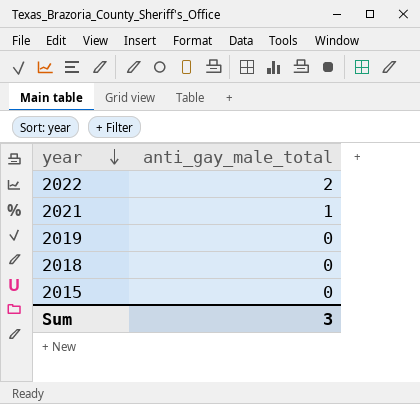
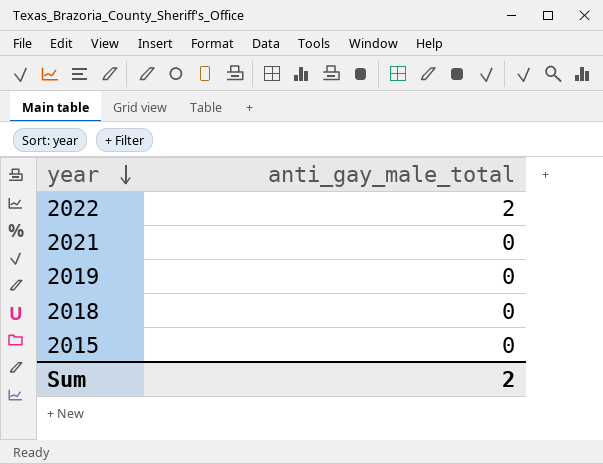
2021 | anti_gay_male_total: 1 -> 0
Sum | anti_gay_male_total: 3 -> 2

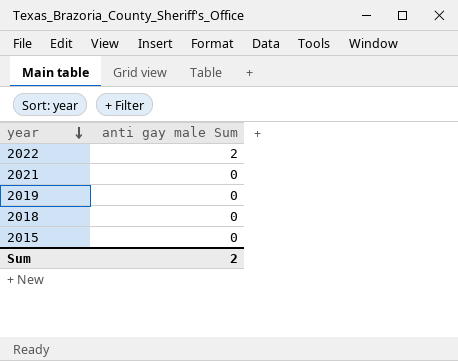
column name: anti_gay_male_total -> anti gay male Sum

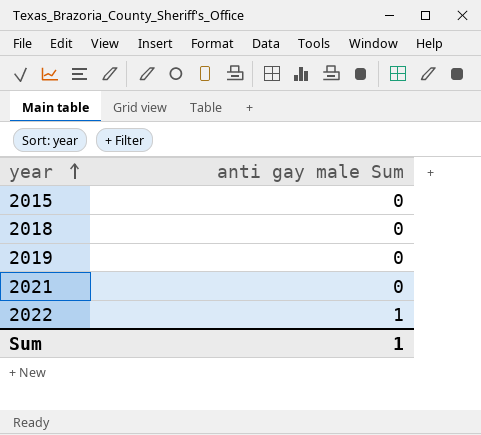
row order: year descending -> year ascending
2022 | anti gay male Sum: 2 -> 1
Sum | anti gay male Sum: 2 -> 1

